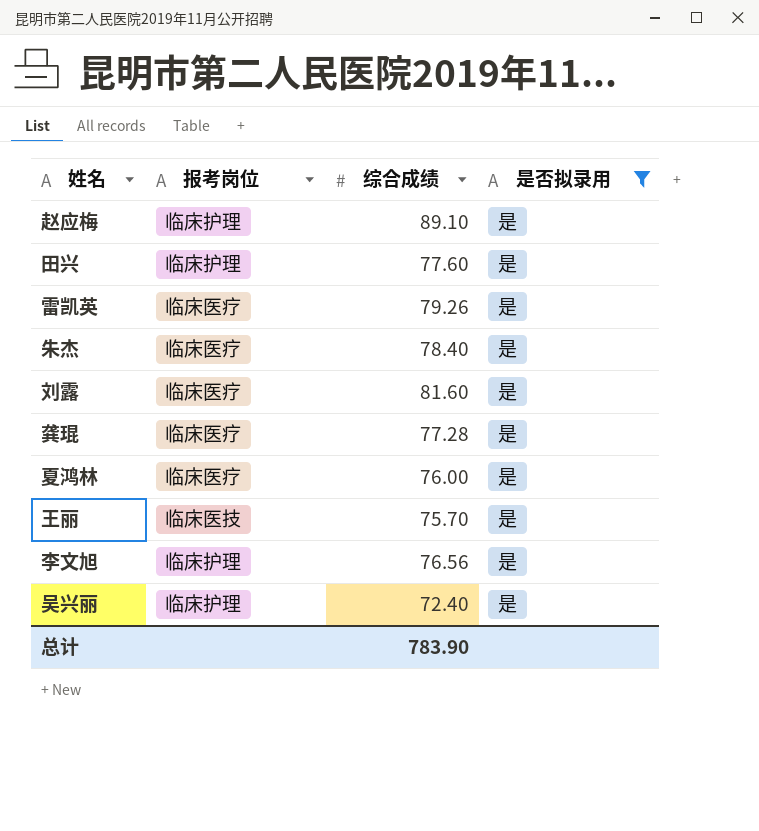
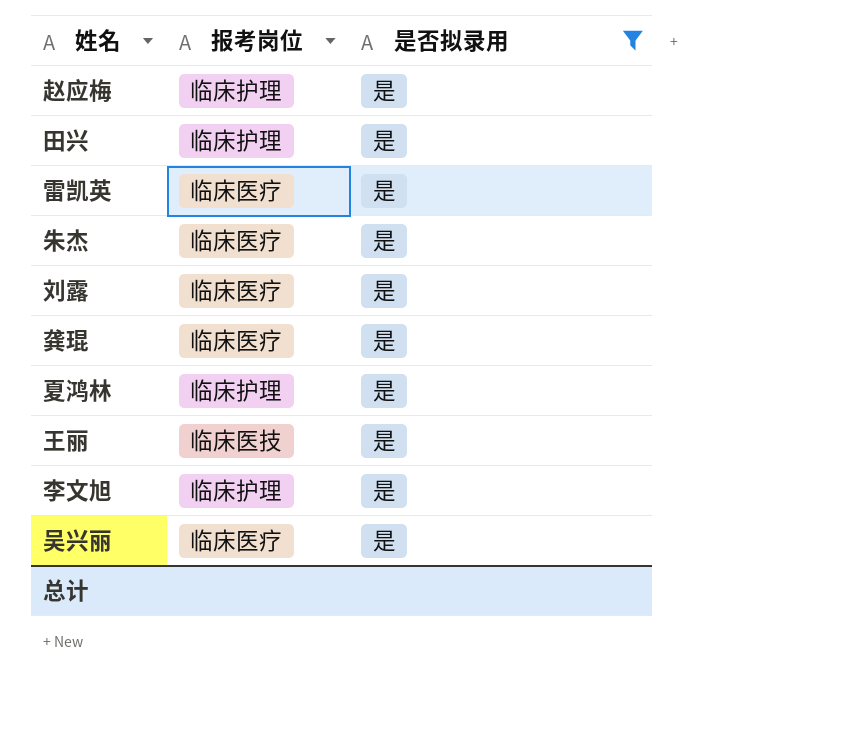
column 综合成绩 | position: 3 -> none
夏鸿林 | 报考岗位: 临床医疗 -> 临床护理
吴兴丽 | 报考岗位: 临床护理 -> 临床医疗

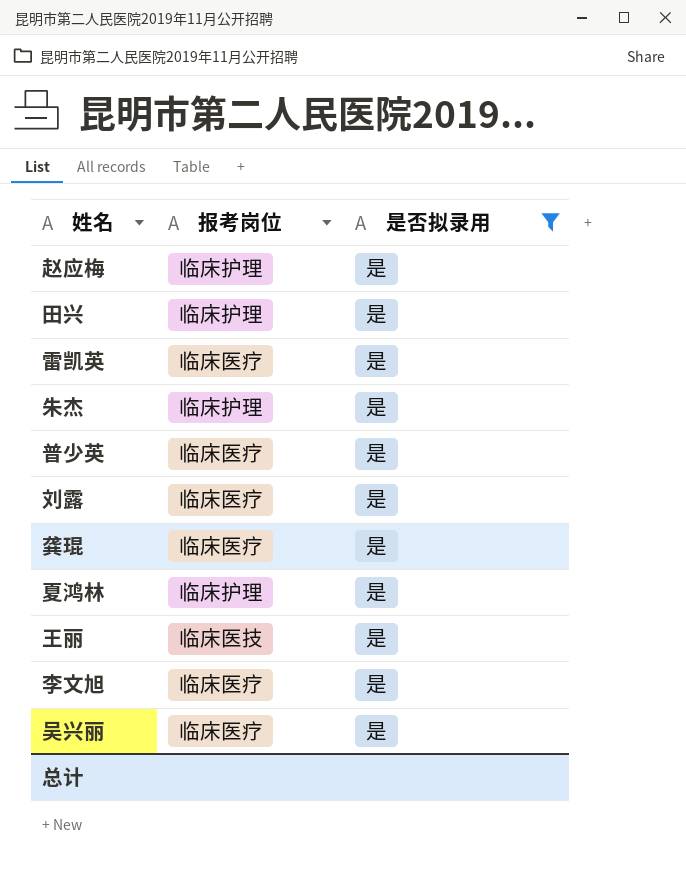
朱杰 | 报考岗位: 临床医疗 -> 临床护理
row 普少英: none -> 临床医疗 | 是
李文旭 | 报考岗位: 临床护理 -> 临床医疗

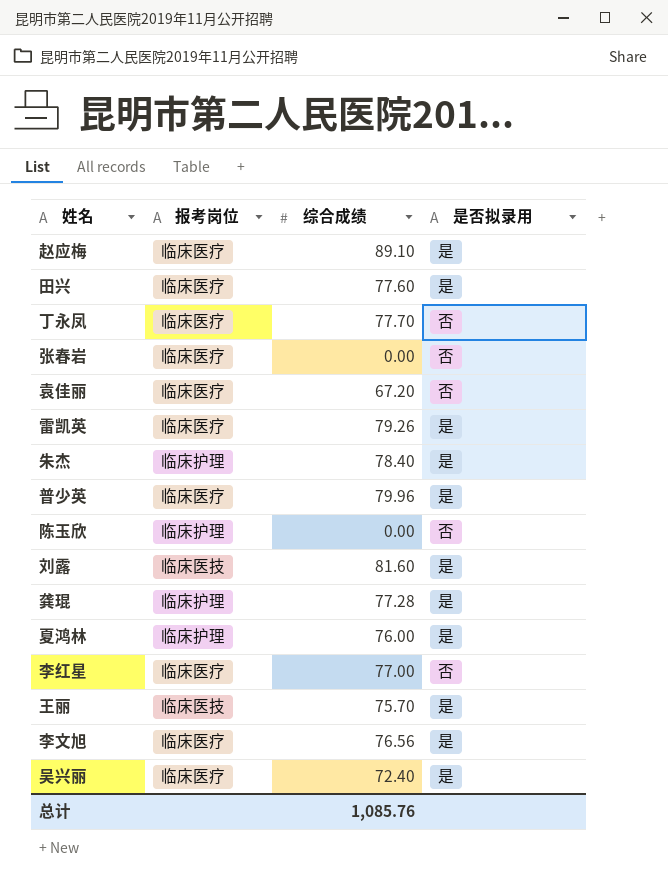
filter: 是否拟录用 = 是 -> none
column 综合成绩 | position: none -> 3
赵应梅 | 报考岗位: 临床护理 -> 临床医疗
田兴 | 报考岗位: 临床护理 -> 临床医疗
刘露 | 报考岗位: 临床医疗 -> 临床医技
龚琨 | 报考岗位: 临床医疗 -> 临床护理

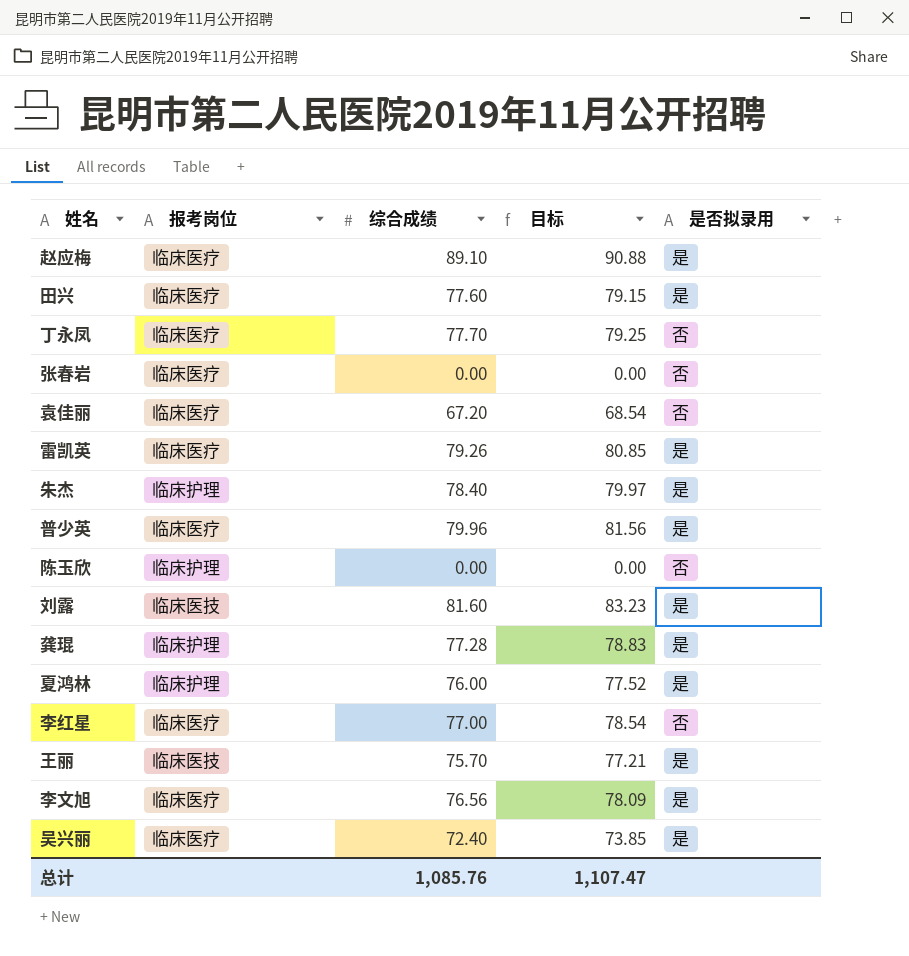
column 目标 | formula: none -> [综合成绩] * 1.02

